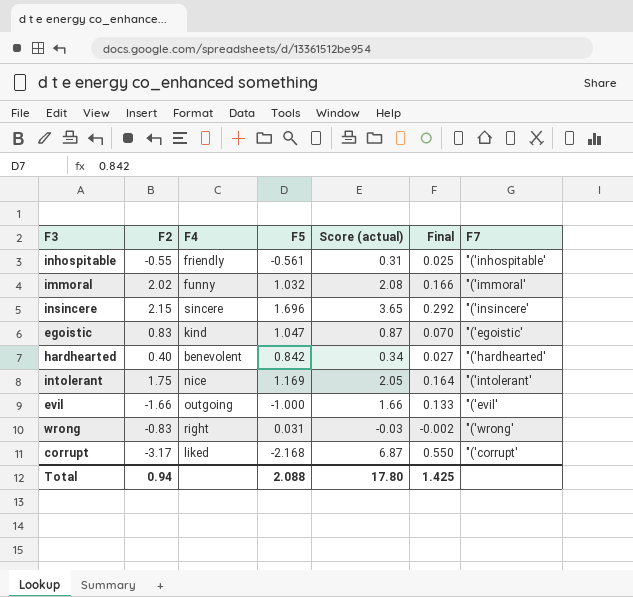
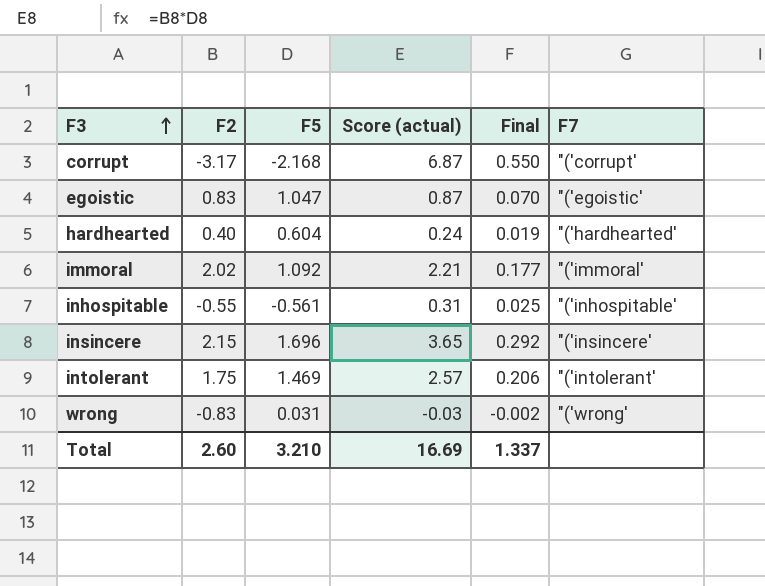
row order: none -> F3 ascending
column F4 | position: 3 -> none
row evil: -1.66 | outgoing | -1.000 | 1.66 | 0.133 | "('evil' -> none
hardhearted | F5: 0.842 -> 0.604
hardhearted | Score (actual): 0.34 -> 0.24
hardhearted | Final: 0.027 -> 0.019
immoral | F5: 1.032 -> 1.092
immoral | Score (actual): 2.08 -> 2.21
immoral | Final: 0.166 -> 0.177
intolerant | F5: 1.169 -> 1.469
intolerant | Score (actual): 2.05 -> 2.57
intolerant | Final: 0.164 -> 0.206
Total | F2: 0.94 -> 2.60
Total | F5: 2.088 -> 3.210
Total | Score (actual): 17.80 -> 16.69
Total | Final: 1.425 -> 1.337

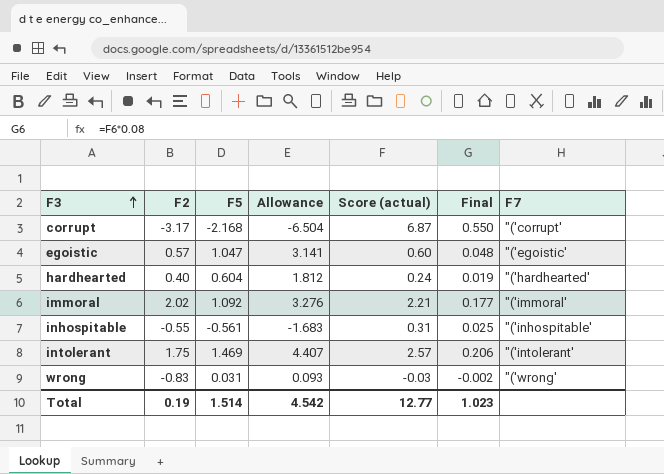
column Allowance | formula: none -> [F5] * 3
row insincere: 2.15 | 1.696 | 3.65 | 0.292 | "('insincere' -> none
egoistic | F2: 0.83 -> 0.57
egoistic | Score (actual): 0.87 -> 0.60
egoistic | Final: 0.070 -> 0.048
Total | F2: 2.60 -> 0.19
Total | F5: 3.210 -> 1.514
Total | Score (actual): 16.69 -> 12.77
Total | Final: 1.337 -> 1.023

